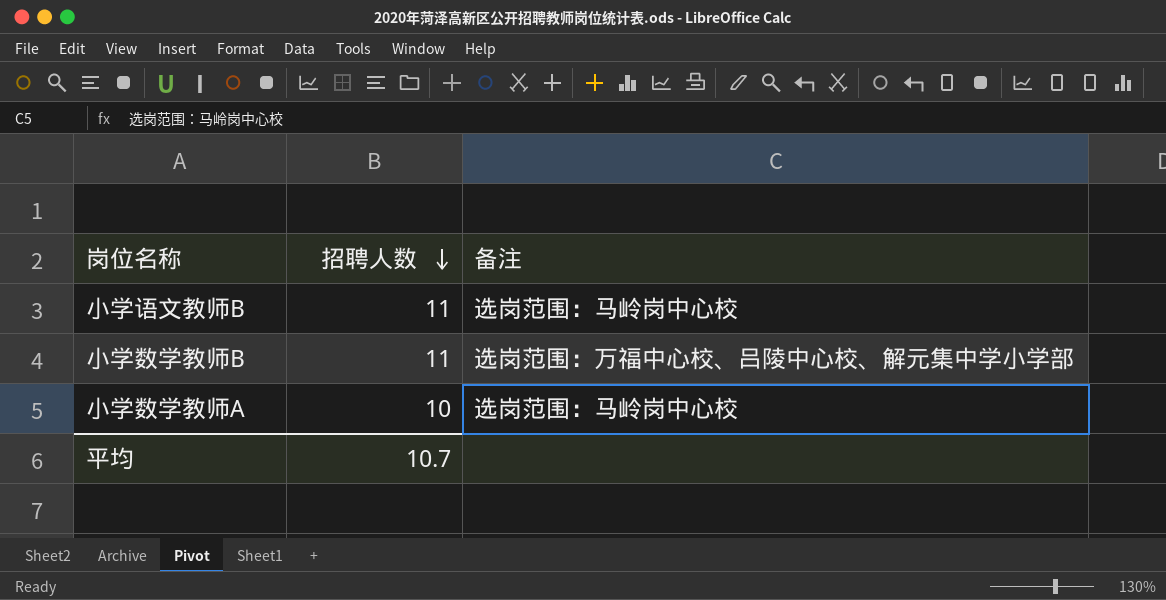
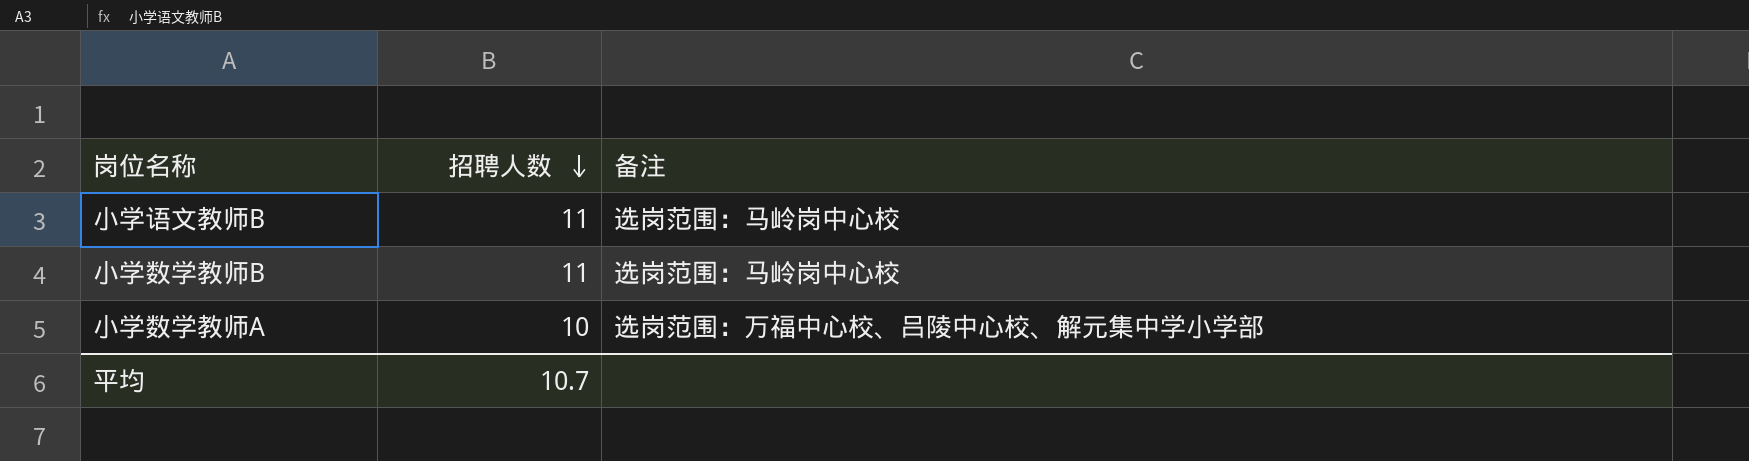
小学数学教师B | 备注: 选岗范围：万福中心校、吕陵中心校、解元集中学小学部 -> 选岗范围：马岭岗中心校
小学数学教师A | 备注: 选岗范围：马岭岗中心校 -> 选岗范围：万福中心校、吕陵中心校、解元集中学小学部

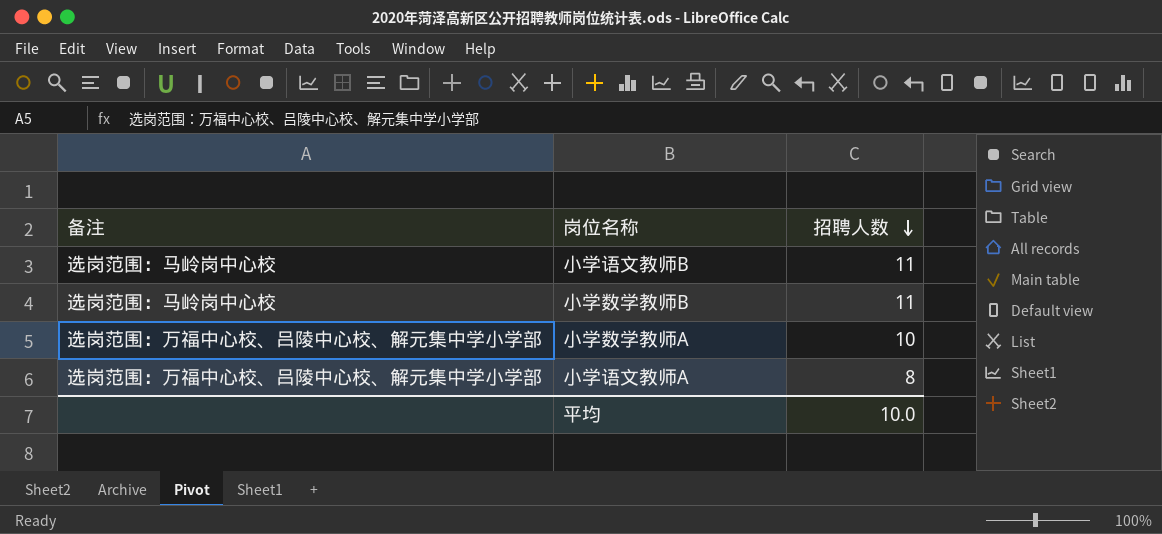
column 备注 | position: 3 -> 1
row 小学语文教师A: none -> 选岗范围：万福中心校、吕陵中心校、解元集中学小学部 | 8
平均 | 招聘人数: 10.7 -> 10.0

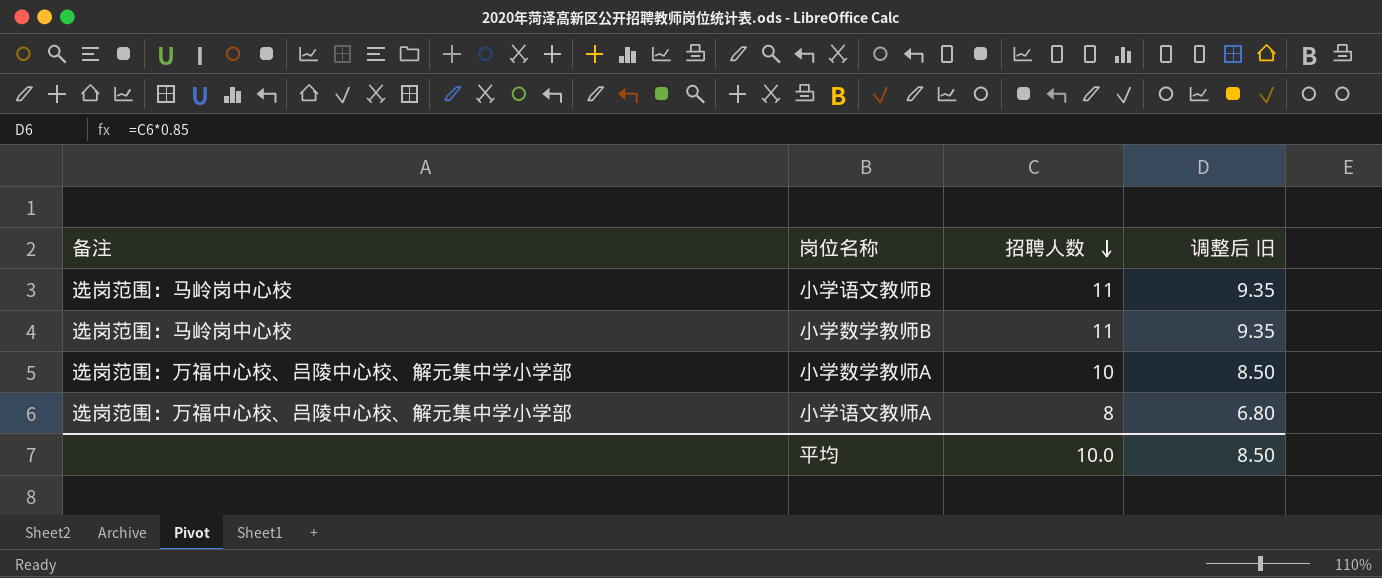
column 调整后 旧 | formula: none -> [招聘人数] * 0.85

